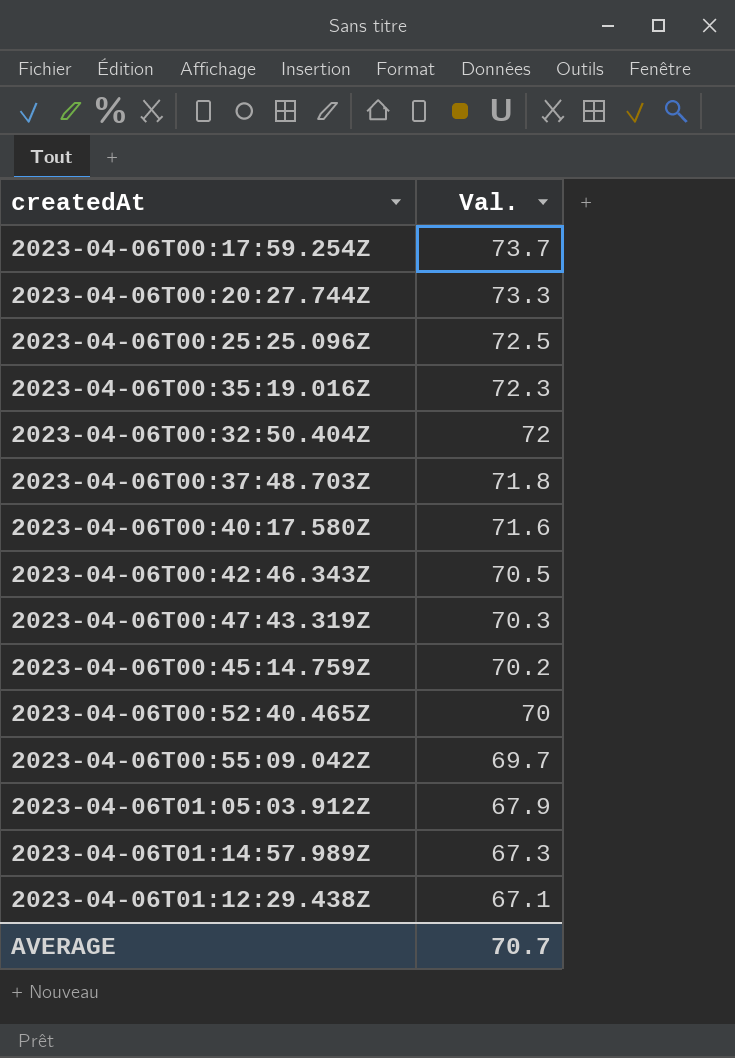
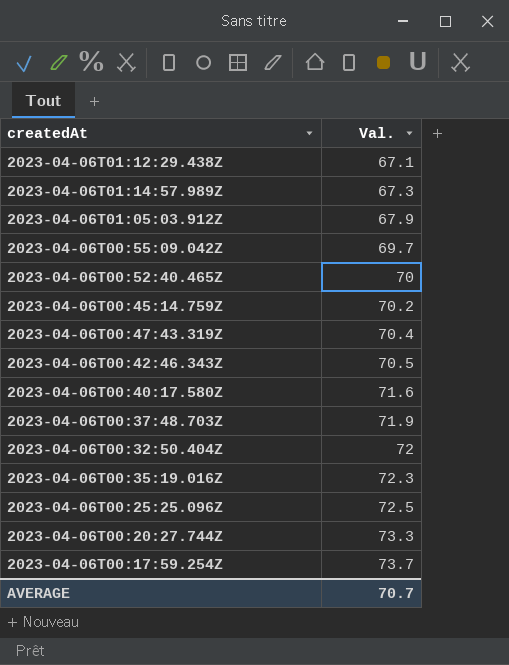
row order: Val. descending -> Val. ascending
2023-04-06T00:47:43.319Z | Val.: 70.3 -> 70.4
2023-04-06T00:37:48.703Z | Val.: 71.8 -> 71.9

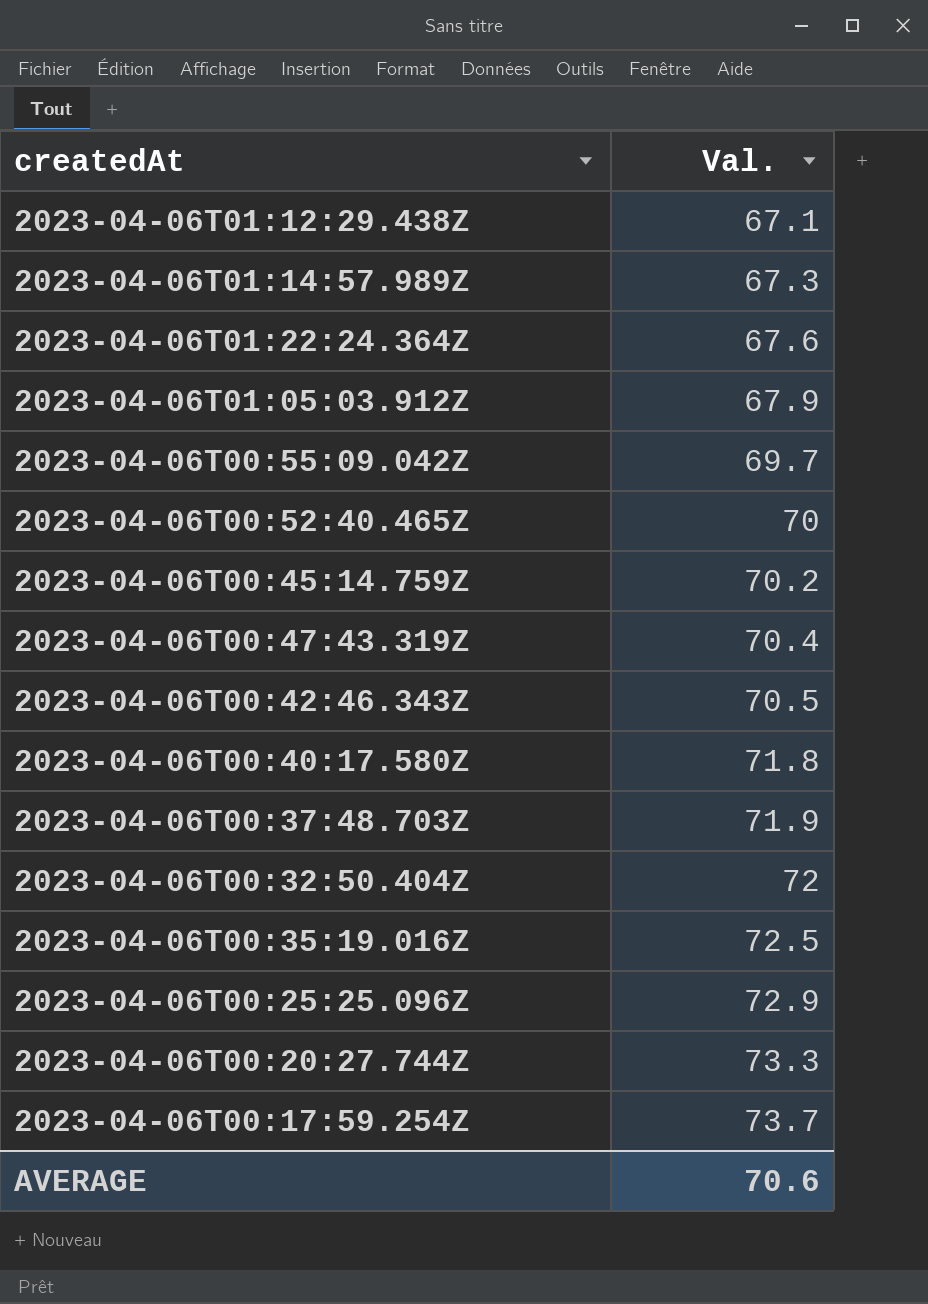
row 2023-04-06T01:22:24.364Z: none -> 67.6
2023-04-06T00:40:17.580Z | Val.: 71.6 -> 71.8
2023-04-06T00:35:19.016Z | Val.: 72.3 -> 72.5
2023-04-06T00:25:25.096Z | Val.: 72.5 -> 72.9
AVERAGE | Val.: 70.7 -> 70.6

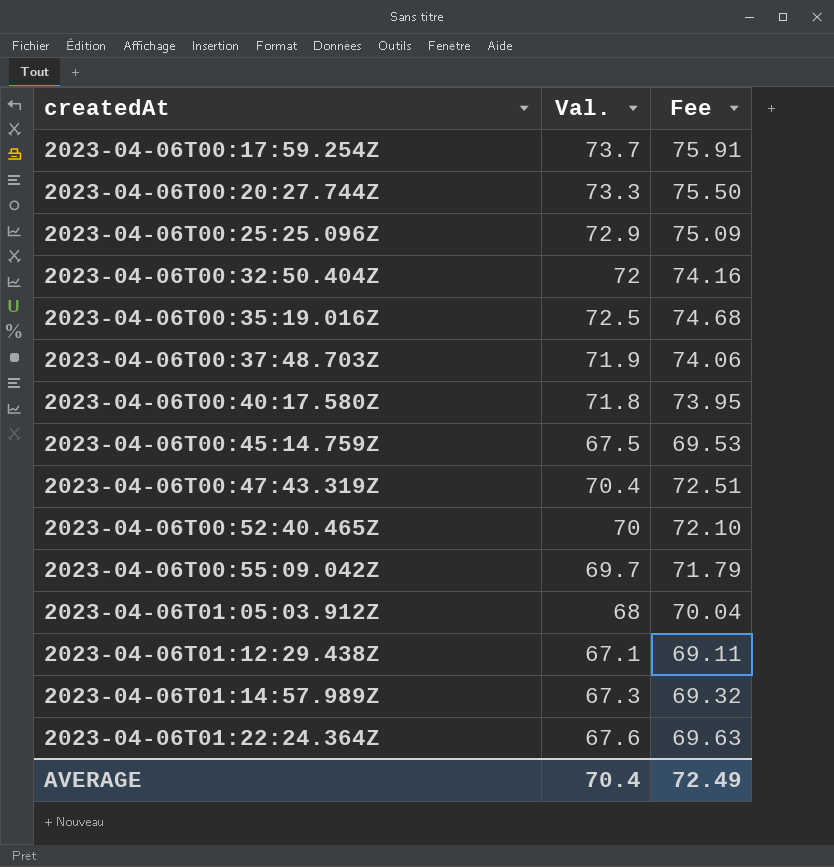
row order: Val. ascending -> createdAt ascending
column Fee | formula: none -> [Val.] * 1.03
row 2023-04-06T00:42:46.343Z: 70.5 -> none
2023-04-06T00:45:14.759Z | Val.: 70.2 -> 67.5
2023-04-06T01:05:03.912Z | Val.: 67.9 -> 68
AVERAGE | Val.: 70.6 -> 70.4

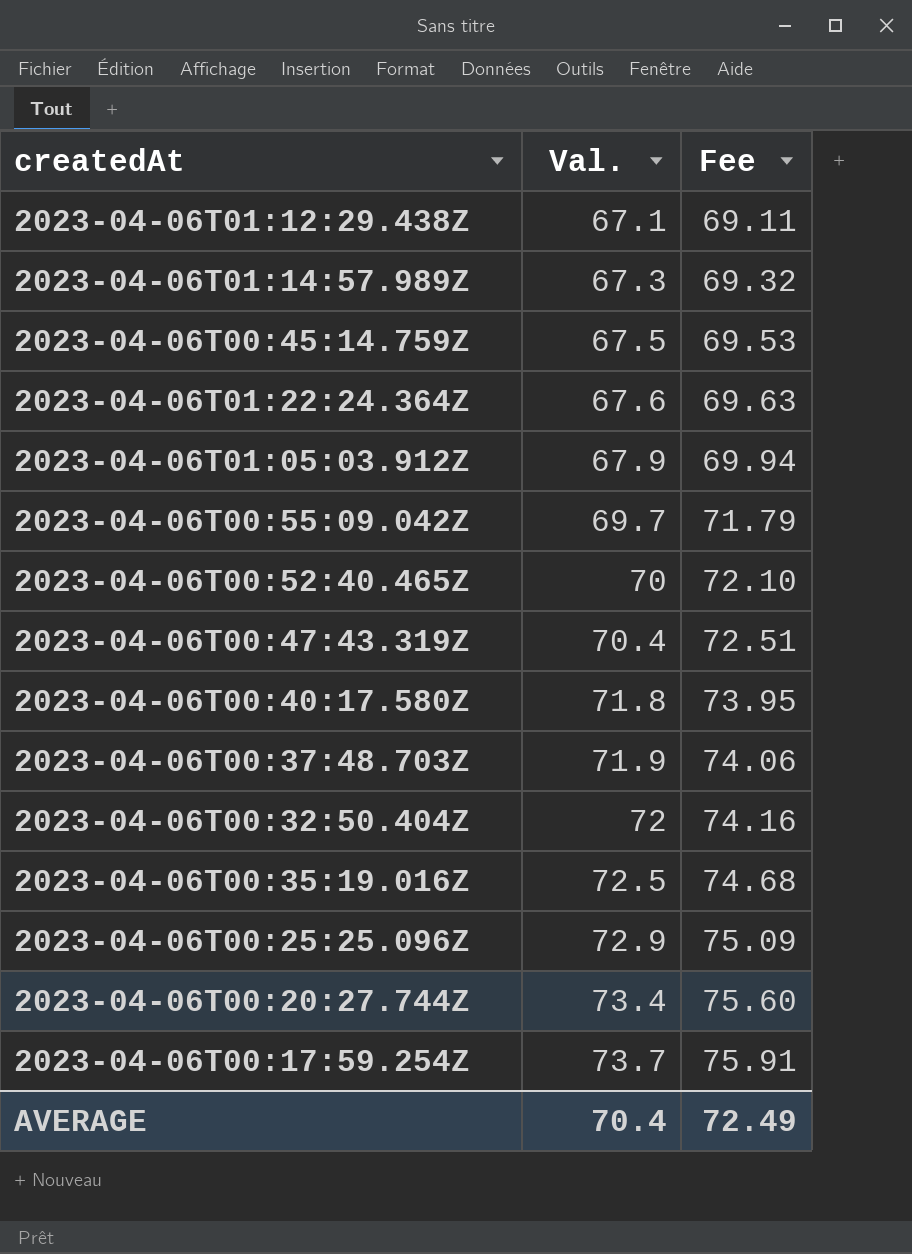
row order: createdAt ascending -> Val. ascending
2023-04-06T01:05:03.912Z | Val.: 68 -> 67.9
2023-04-06T01:05:03.912Z | Fee: 70.04 -> 69.94
2023-04-06T00:20:27.744Z | Val.: 73.3 -> 73.4
2023-04-06T00:20:27.744Z | Fee: 75.50 -> 75.60

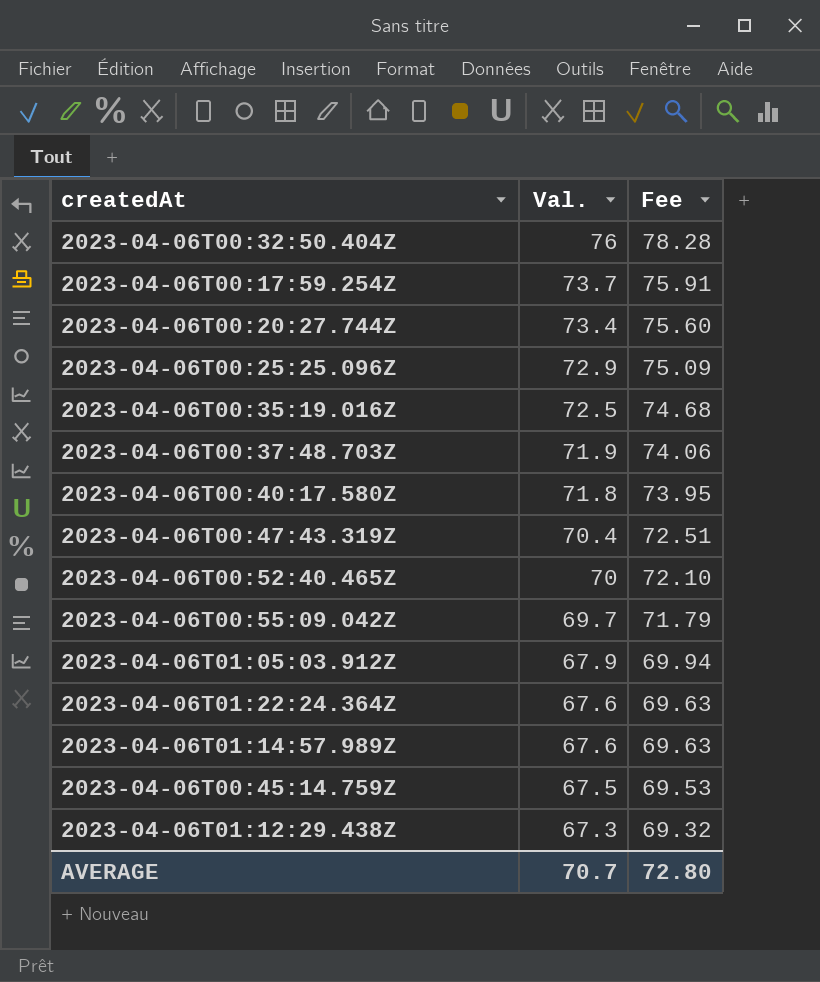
row order: Val. ascending -> Val. descending
2023-04-06T00:32:50.404Z | Val.: 72 -> 76
2023-04-06T00:32:50.404Z | Fee: 74.16 -> 78.28
2023-04-06T01:14:57.989Z | Val.: 67.3 -> 67.6
2023-04-06T01:14:57.989Z | Fee: 69.32 -> 69.63
2023-04-06T01:12:29.438Z | Val.: 67.1 -> 67.3
2023-04-06T01:12:29.438Z | Fee: 69.11 -> 69.32
AVERAGE | Val.: 70.4 -> 70.7
AVERAGE | Fee: 72.49 -> 72.80

